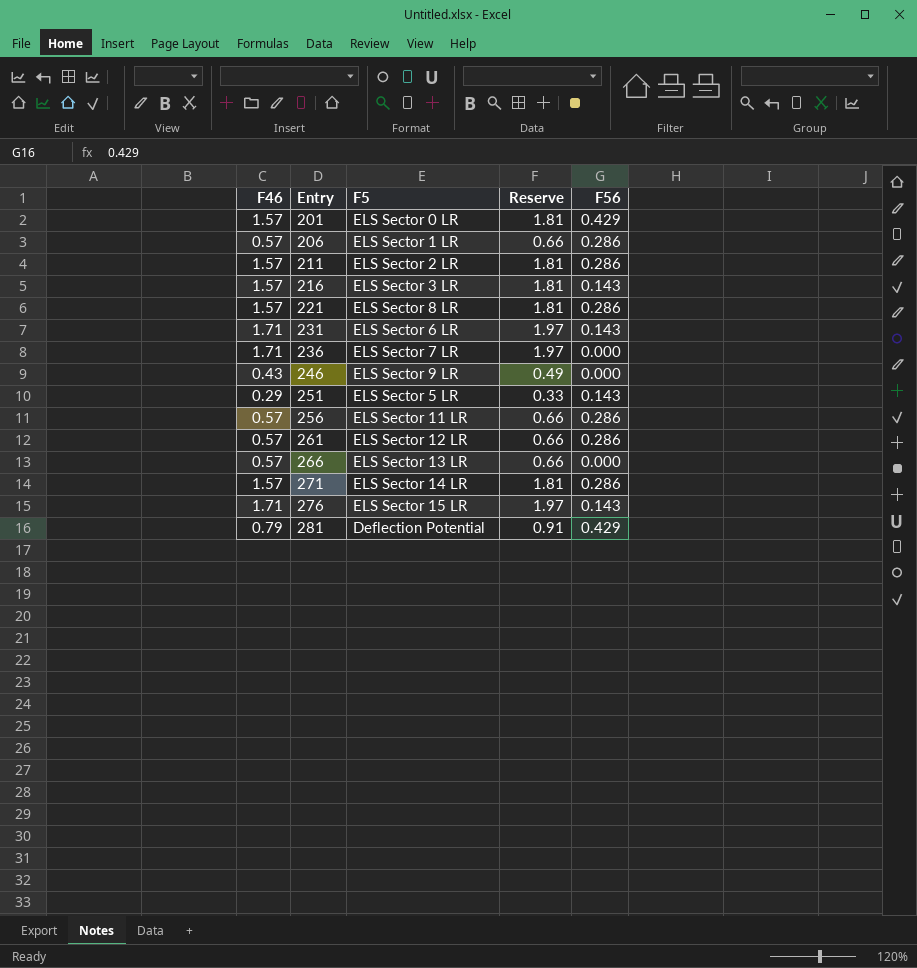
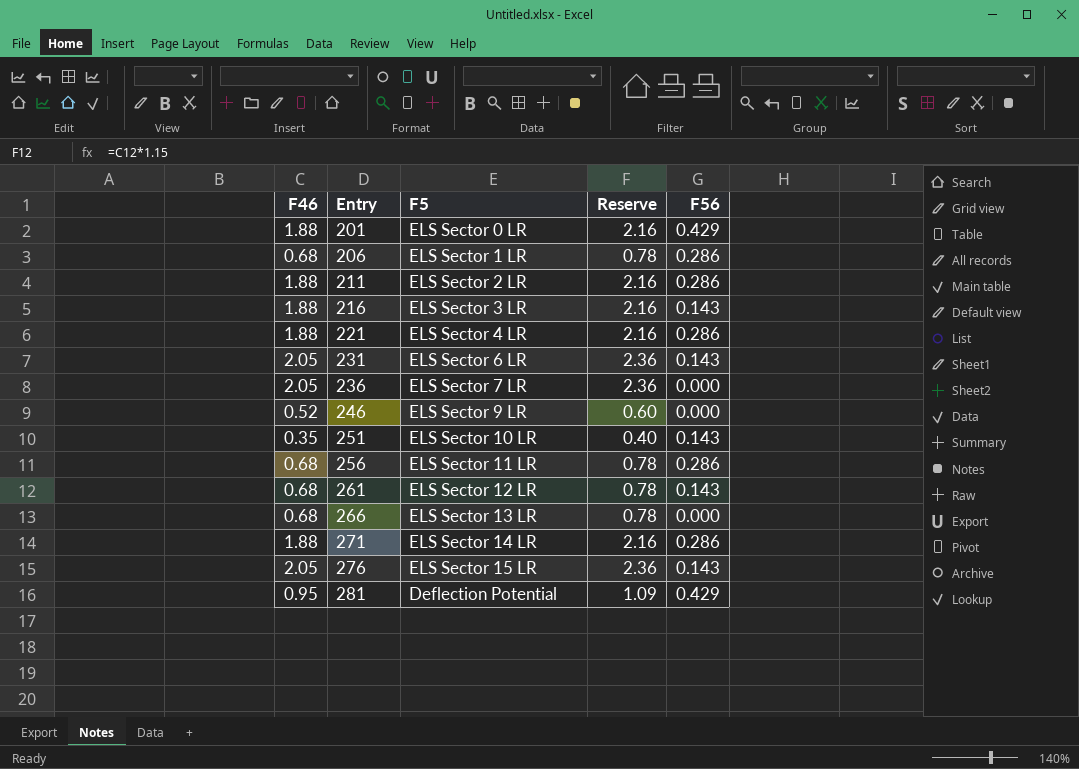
201 | F46: 1.57 -> 1.88
201 | Reserve: 1.81 -> 2.16
206 | F46: 0.57 -> 0.68
206 | Reserve: 0.66 -> 0.78
211 | F46: 1.57 -> 1.88
211 | Reserve: 1.81 -> 2.16
216 | F46: 1.57 -> 1.88
216 | Reserve: 1.81 -> 2.16
221 | F46: 1.57 -> 1.88
221 | F5: ELS Sector 8 LR -> ELS Sector 4 LR
221 | Reserve: 1.81 -> 2.16
231 | F46: 1.71 -> 2.05
231 | Reserve: 1.97 -> 2.36
236 | F46: 1.71 -> 2.05
236 | Reserve: 1.97 -> 2.36
246 | F46: 0.43 -> 0.52
246 | Reserve: 0.49 -> 0.60
251 | F46: 0.29 -> 0.35
251 | F5: ELS Sector 5 LR -> ELS Sector 10 LR
251 | Reserve: 0.33 -> 0.40
256 | F46: 0.57 -> 0.68
256 | Reserve: 0.66 -> 0.78
261 | F46: 0.57 -> 0.68
261 | Reserve: 0.66 -> 0.78
261 | F56: 0.286 -> 0.143
266 | F46: 0.57 -> 0.68
266 | Reserve: 0.66 -> 0.78
271 | F46: 1.57 -> 1.88
271 | Reserve: 1.81 -> 2.16
276 | F46: 1.71 -> 2.05
276 | Reserve: 1.97 -> 2.36
281 | F46: 0.79 -> 0.95
281 | Reserve: 0.91 -> 1.09

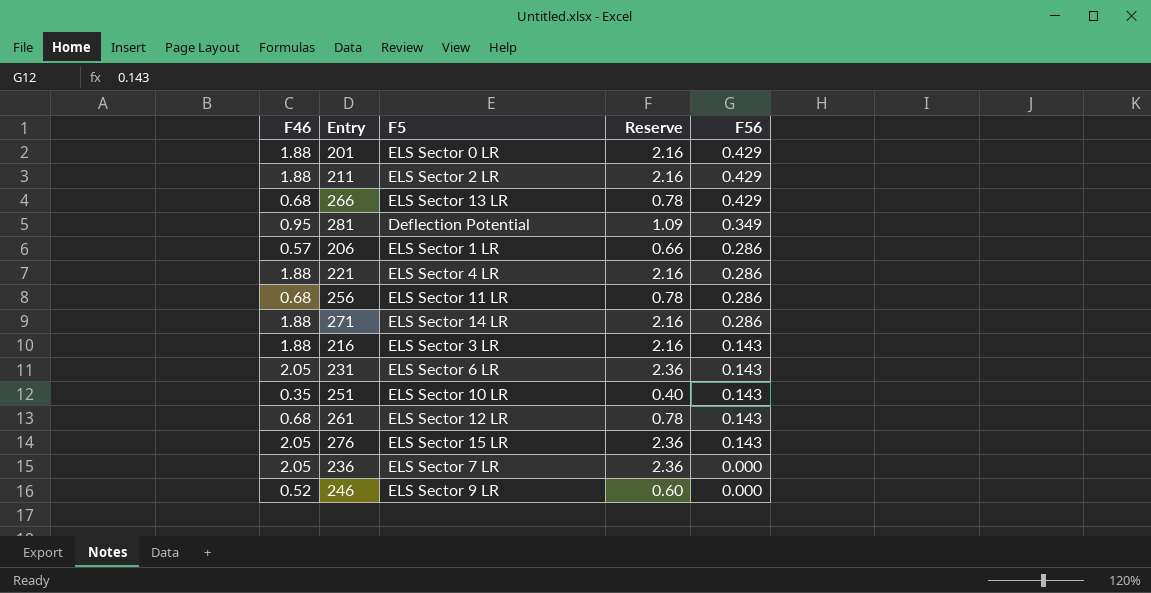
row order: Entry ascending -> F56 descending
211 | F56: 0.286 -> 0.429
266 | F56: 0.000 -> 0.429
281 | F56: 0.429 -> 0.349
206 | F46: 0.68 -> 0.57
206 | Reserve: 0.78 -> 0.66

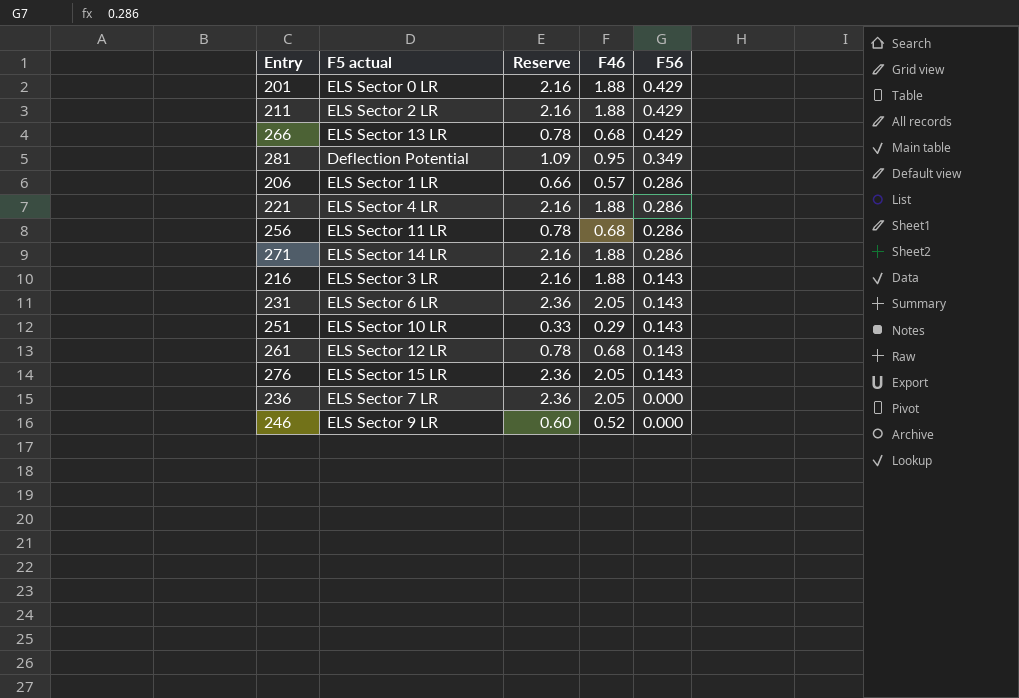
column name: F5 -> F5 actual
column F46 | position: 1 -> 4
251 | Reserve: 0.40 -> 0.33
251 | F46: 0.35 -> 0.29

